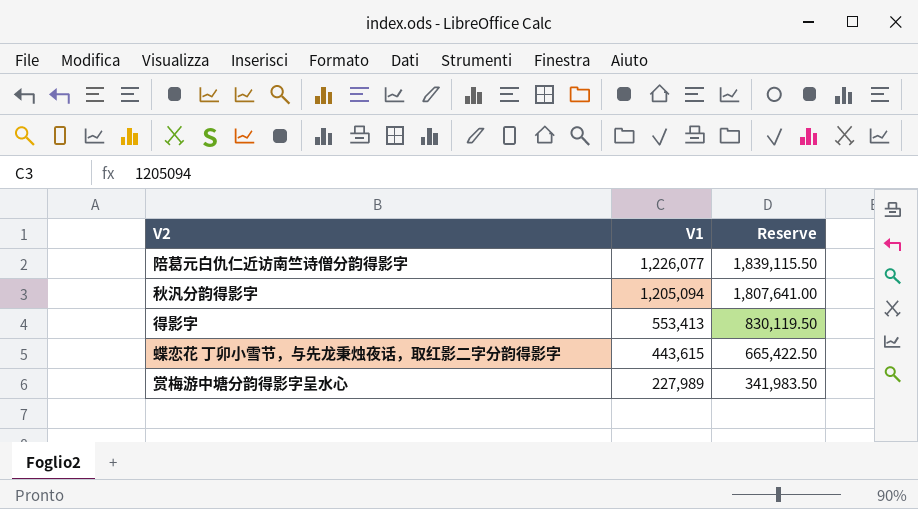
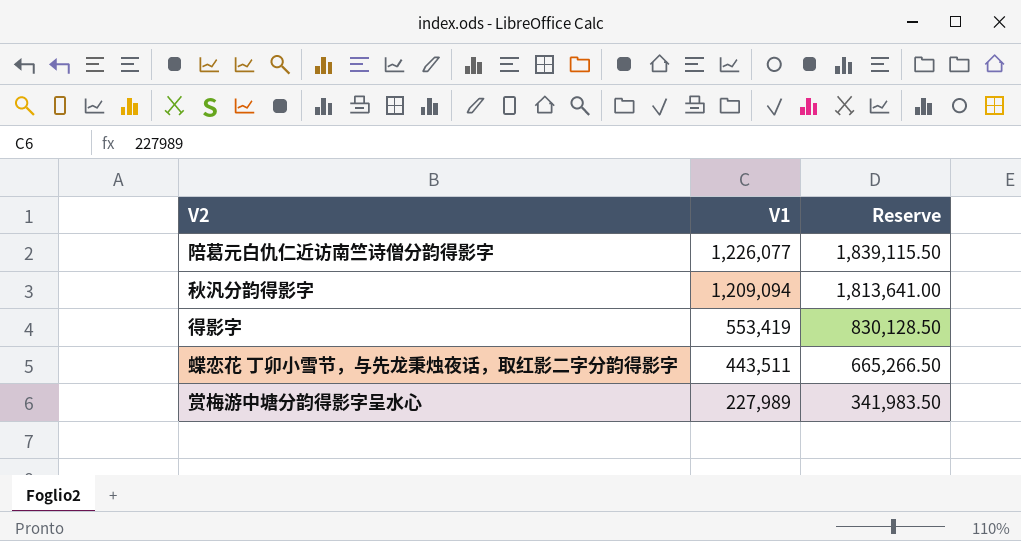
秋汎分韵得影字 | V1: 1,205,094 -> 1,209,094
秋汎分韵得影字 | Reserve: 1,807,641.00 -> 1,813,641.00
得影字 | V1: 553,413 -> 553,419
得影字 | Reserve: 830,119.50 -> 830,128.50
蝶恋花 丁卯小雪节，与先龙秉烛夜话，取红影二字分韵得影字 | V1: 443,615 -> 443,511
蝶恋花 丁卯小雪节，与先龙秉烛夜话，取红影二字分韵得影字 | Reserve: 665,422.50 -> 665,266.50

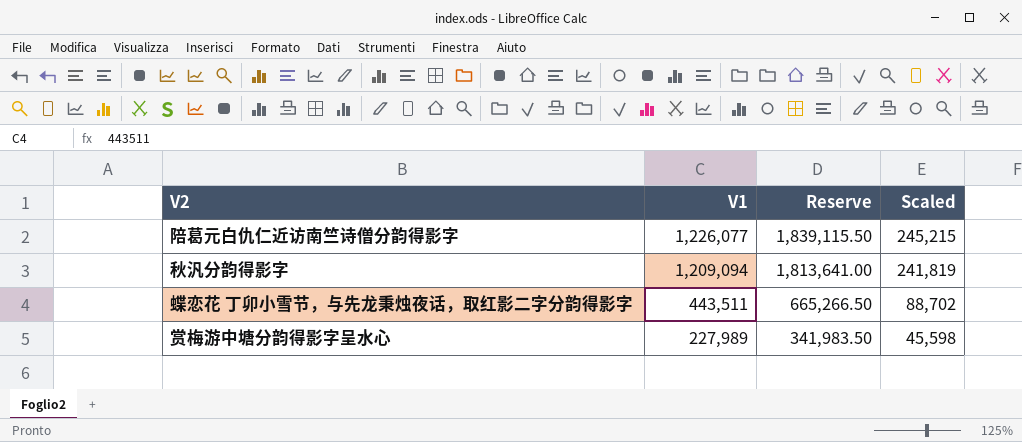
column Scaled | formula: none -> [V1] * 0.2
row 得影字: 553,419 | 830,128.50 -> none

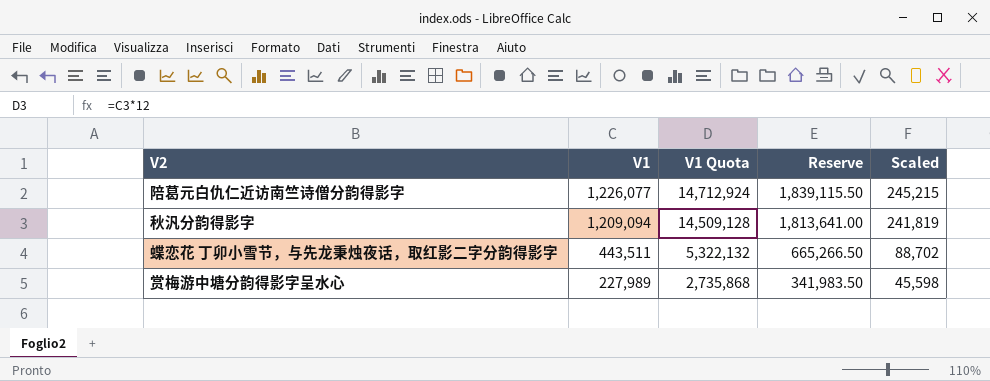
column V1 Quota | formula: none -> [V1] * 12

